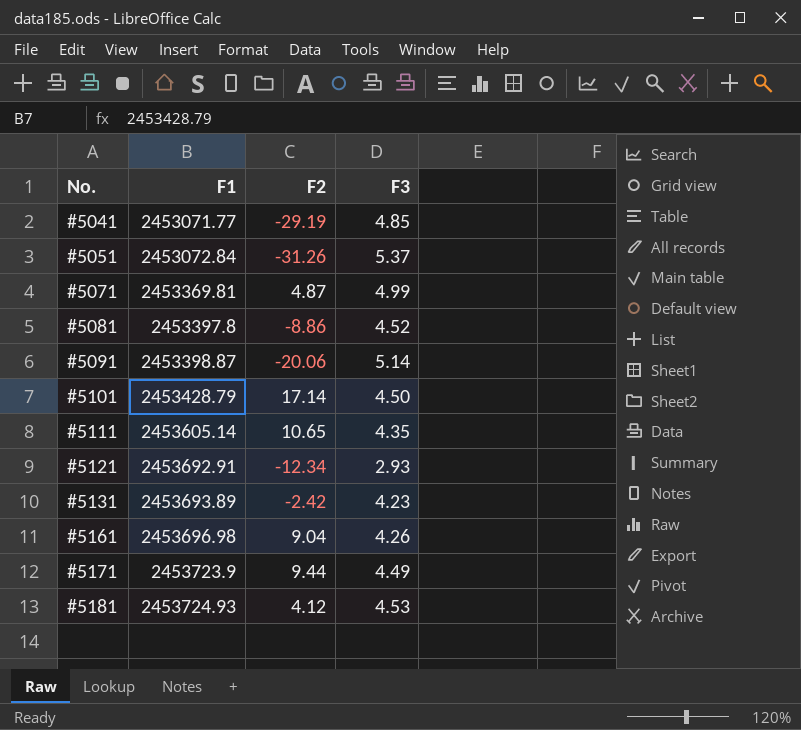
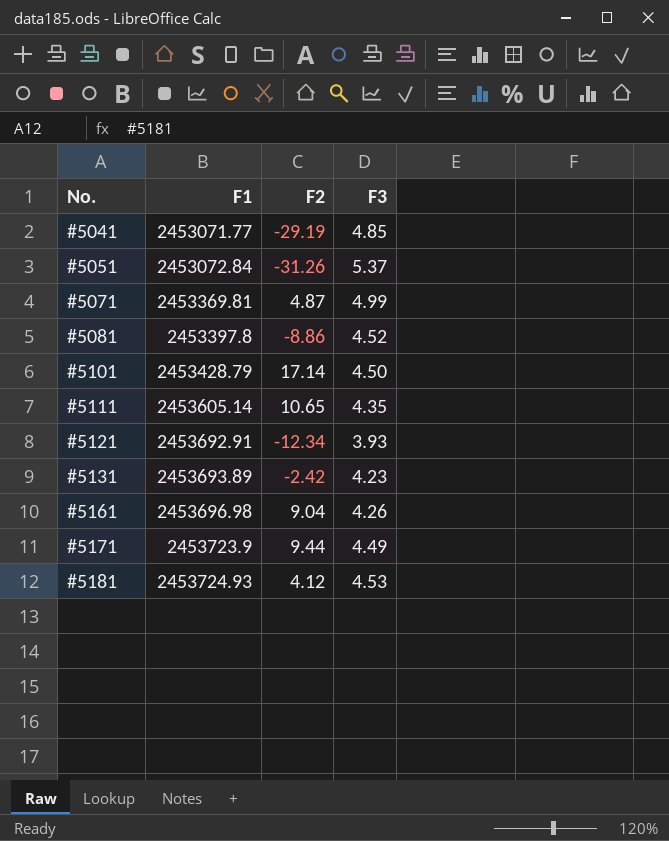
row #5091: 2453398.87 | -20.06 | 5.14 -> none
#5121 | F3: 2.93 -> 3.93

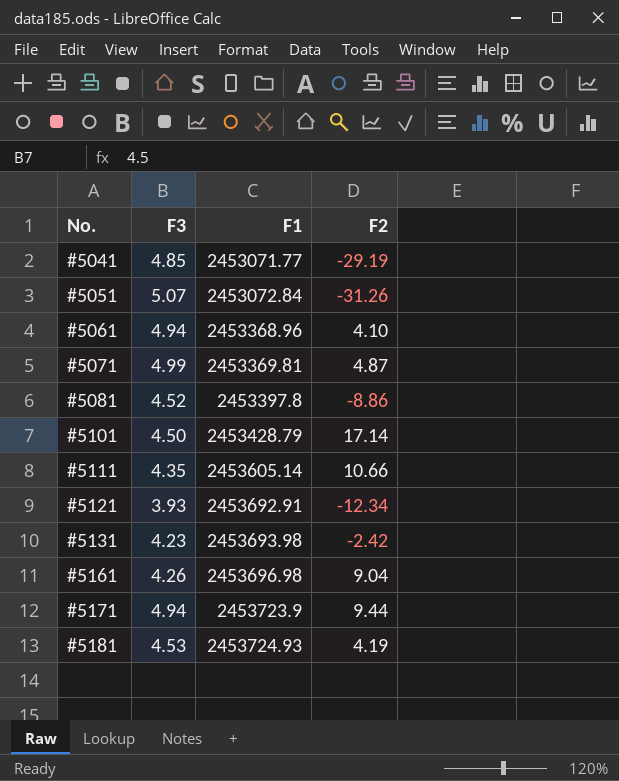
column F3 | position: 4 -> 2
#5051 | F3: 5.37 -> 5.07
row #5061: none -> 4.94 | 2453368.96 | 4.10
#5111 | F2: 10.65 -> 10.66
#5131 | F1: 2453693.89 -> 2453693.98
#5171 | F3: 4.49 -> 4.94
#5181 | F2: 4.12 -> 4.19

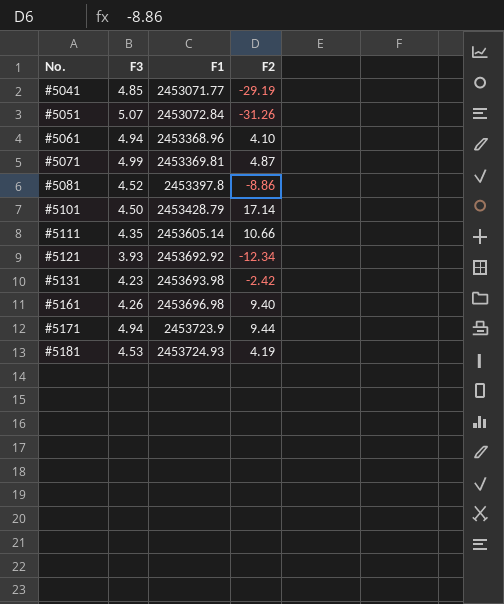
#5121 | F1: 2453692.91 -> 2453692.92
#5161 | F2: 9.04 -> 9.40

